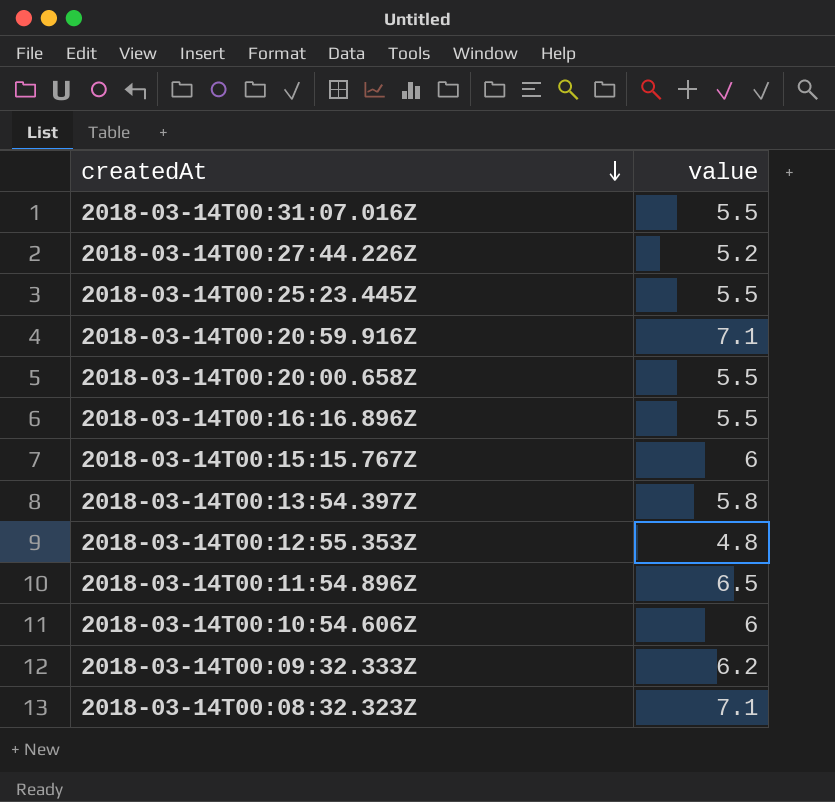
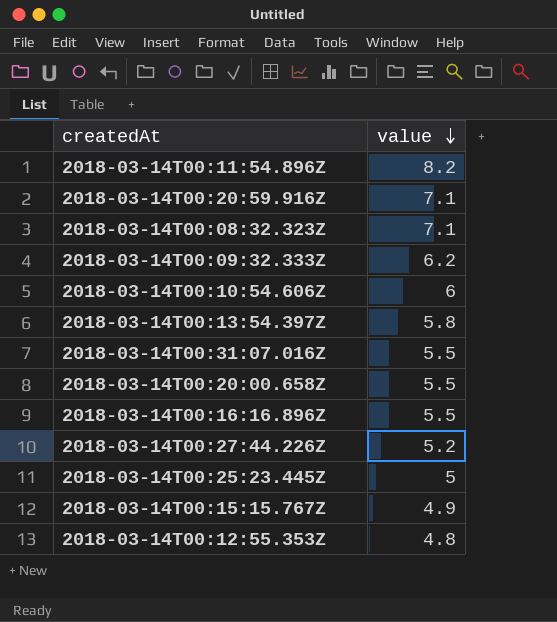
row order: createdAt descending -> value descending
2018-03-14T00:11:54.896Z | value: 6.5 -> 8.2
2018-03-14T00:25:23.445Z | value: 5.5 -> 5
2018-03-14T00:15:15.767Z | value: 6 -> 4.9

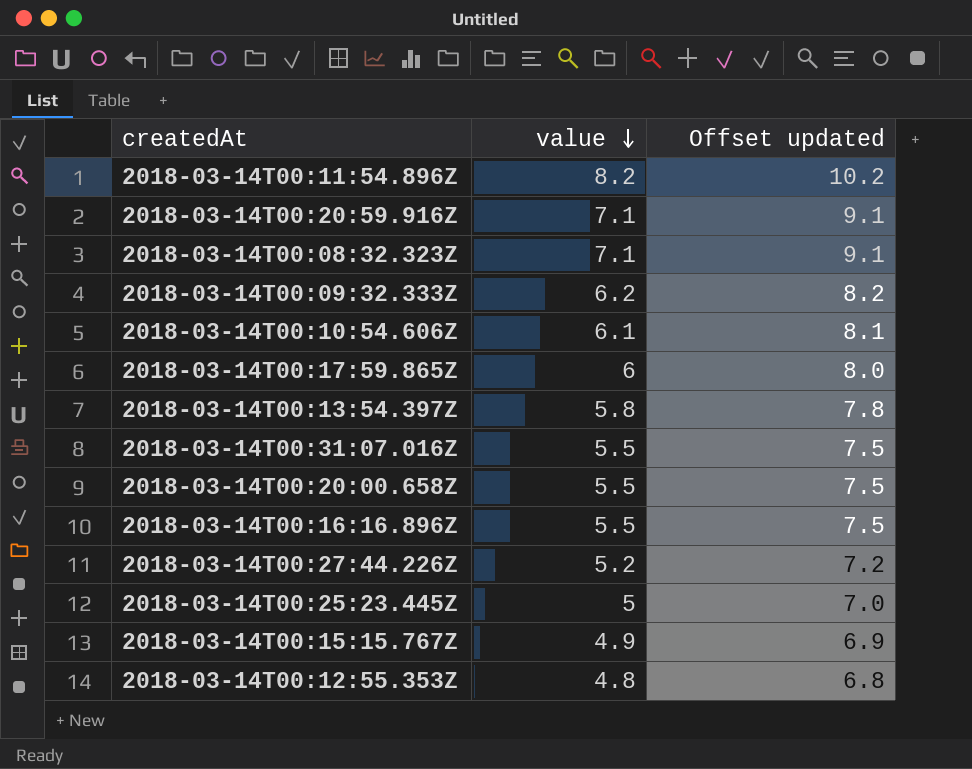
column Offset updated | formula: none -> [value] + 2
2018-03-14T00:10:54.606Z | value: 6 -> 6.1
row 2018-03-14T00:17:59.865Z: none -> 6 | 8.0

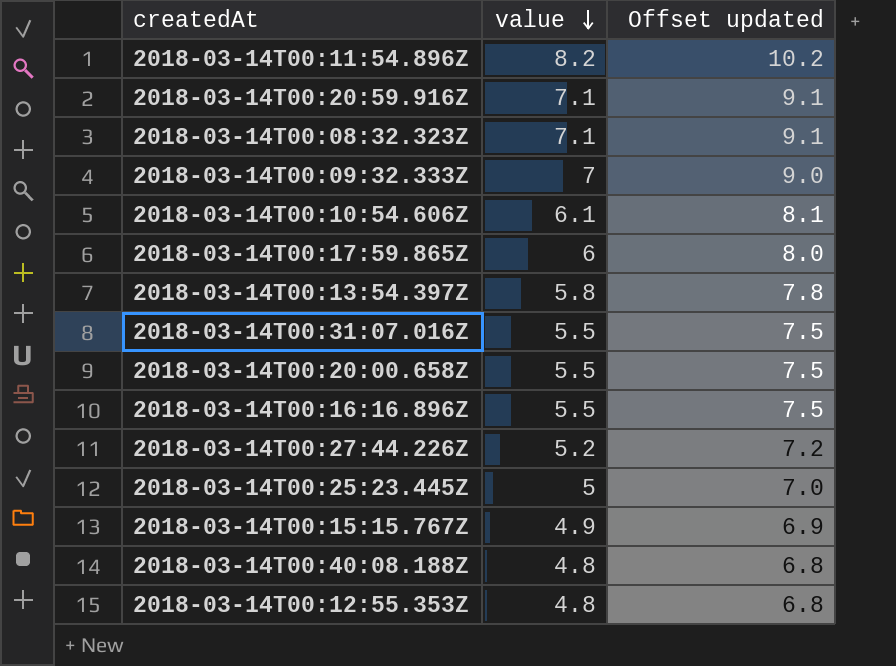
2018-03-14T00:09:32.333Z | value: 6.2 -> 7
2018-03-14T00:09:32.333Z | Offset updated: 8.2 -> 9.0
row 2018-03-14T00:40:08.188Z: none -> 4.8 | 6.8

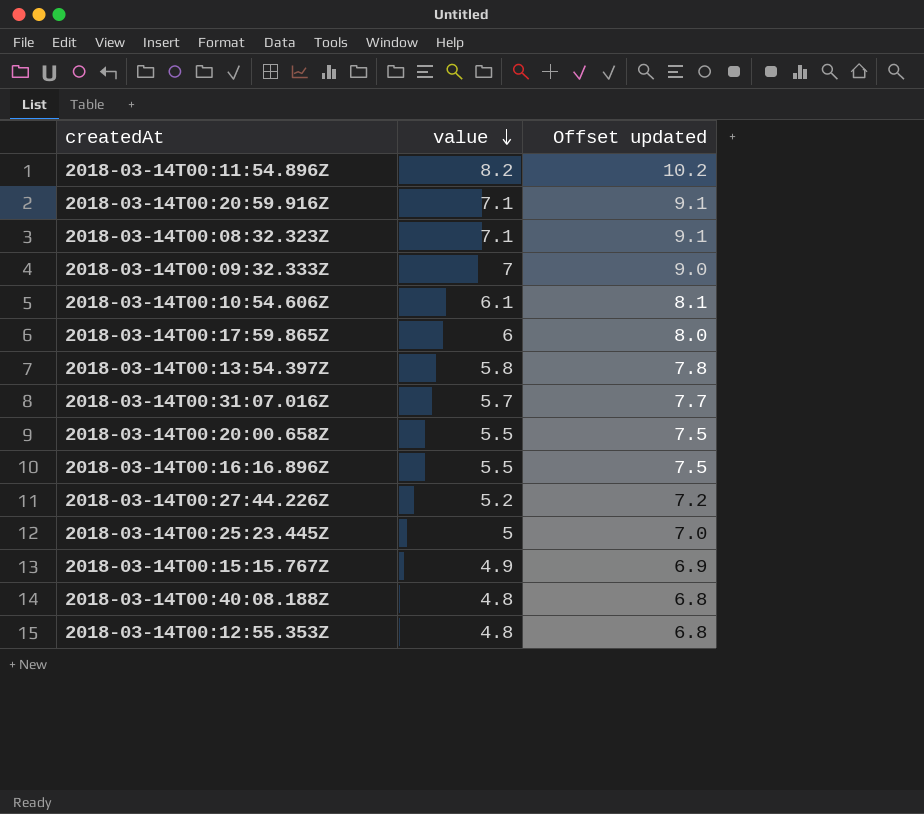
2018-03-14T00:31:07.016Z | value: 5.5 -> 5.7
2018-03-14T00:31:07.016Z | Offset updated: 7.5 -> 7.7

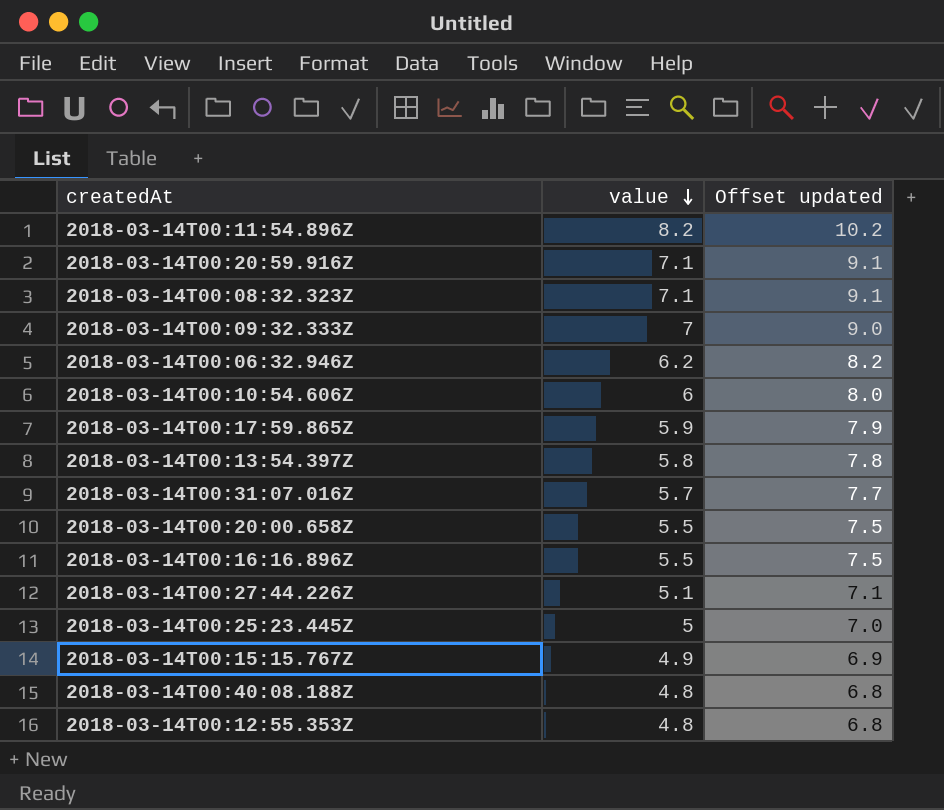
row 2018-03-14T00:06:32.946Z: none -> 6.2 | 8.2
2018-03-14T00:10:54.606Z | value: 6.1 -> 6
2018-03-14T00:10:54.606Z | Offset updated: 8.1 -> 8.0
2018-03-14T00:17:59.865Z | value: 6 -> 5.9
2018-03-14T00:17:59.865Z | Offset updated: 8.0 -> 7.9
2018-03-14T00:27:44.226Z | value: 5.2 -> 5.1
2018-03-14T00:27:44.226Z | Offset updated: 7.2 -> 7.1

